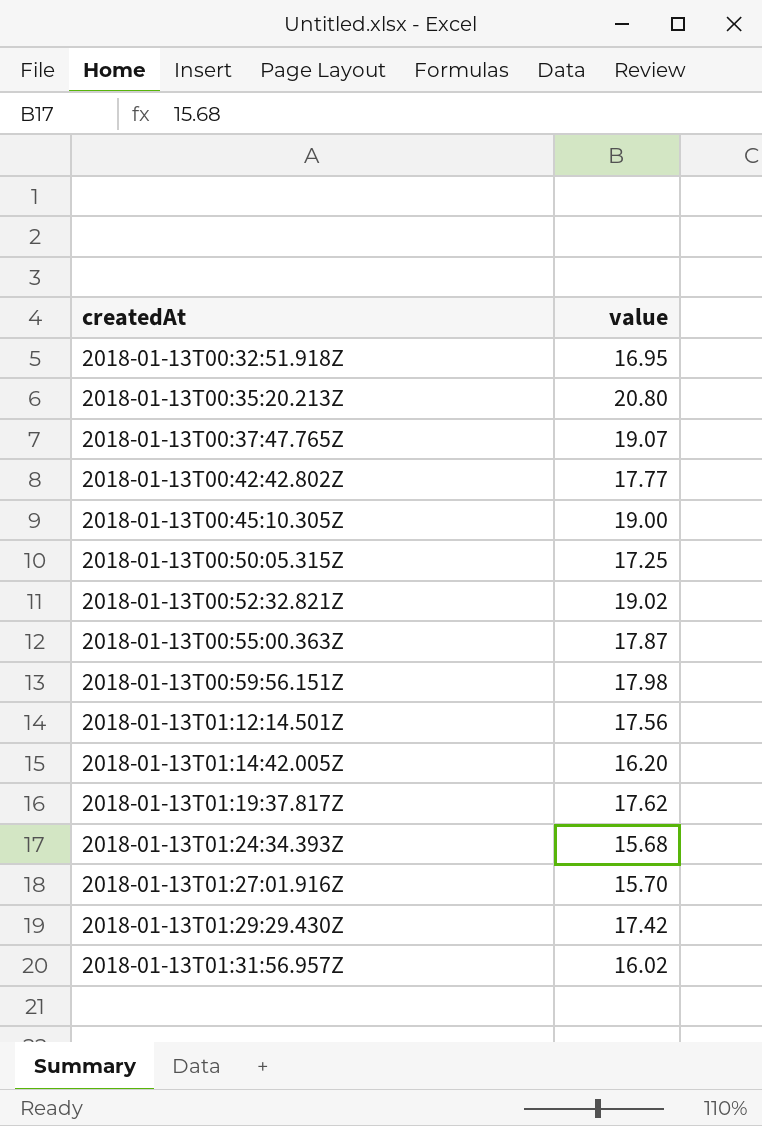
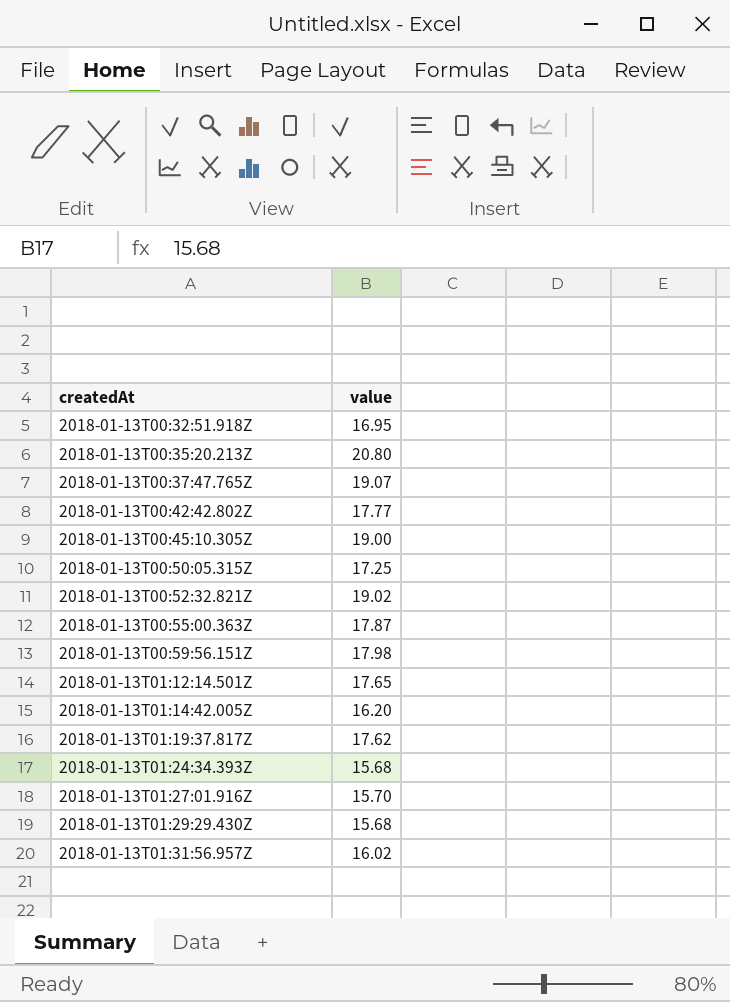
2018-01-13T01:12:14.501Z | value: 17.56 -> 17.65
2018-01-13T01:29:29.430Z | value: 17.42 -> 15.68

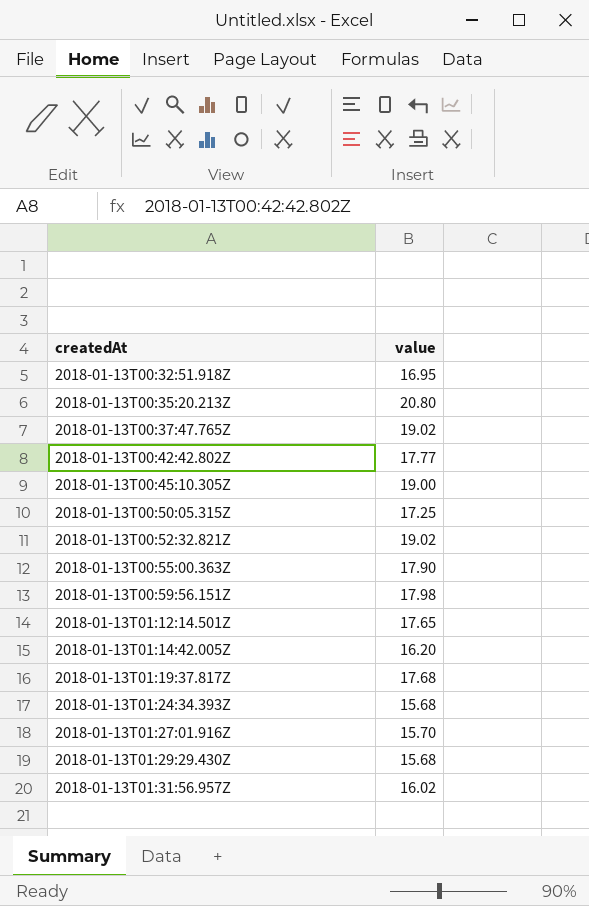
2018-01-13T00:37:47.765Z | value: 19.07 -> 19.02
2018-01-13T00:55:00.363Z | value: 17.87 -> 17.90
2018-01-13T01:19:37.817Z | value: 17.62 -> 17.68

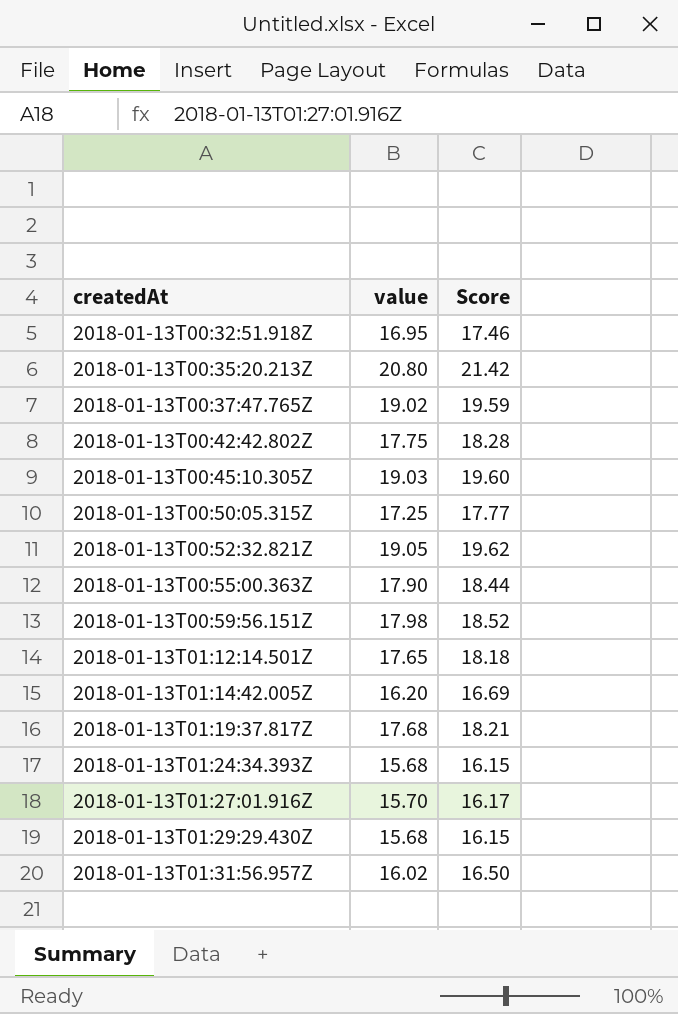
column Score | formula: none -> [value] * 1.03
2018-01-13T00:42:42.802Z | value: 17.77 -> 17.75
2018-01-13T00:45:10.305Z | value: 19.00 -> 19.03
2018-01-13T00:52:32.821Z | value: 19.02 -> 19.05

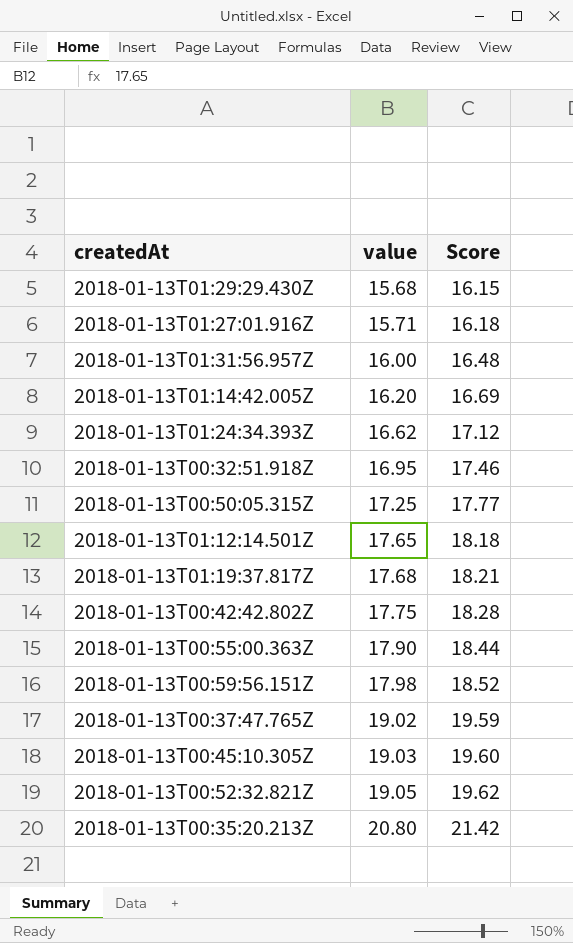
row order: createdAt ascending -> value ascending
2018-01-13T01:27:01.916Z | value: 15.70 -> 15.71
2018-01-13T01:27:01.916Z | Score: 16.17 -> 16.18
2018-01-13T01:31:56.957Z | value: 16.02 -> 16.00
2018-01-13T01:31:56.957Z | Score: 16.50 -> 16.48
2018-01-13T01:24:34.393Z | value: 15.68 -> 16.62
2018-01-13T01:24:34.393Z | Score: 16.15 -> 17.12

